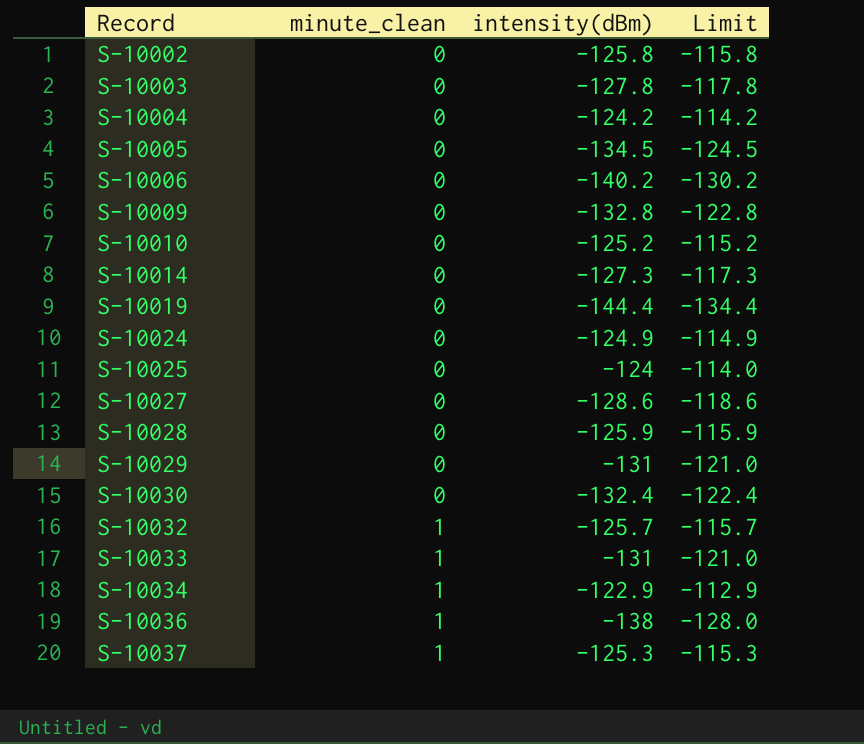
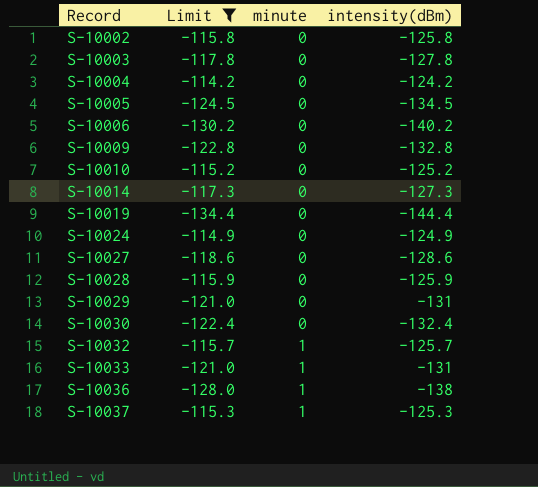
filter: none -> Limit <= -114.2
column Limit | position: 4 -> 2
column name: minute_clean -> minute

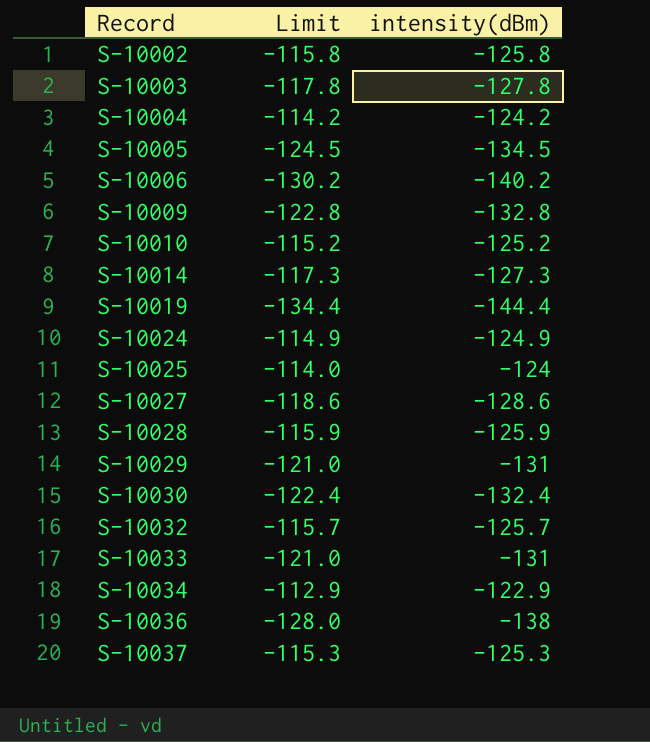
filter: Limit <= -114.2 -> none
column minute | position: 3 -> none

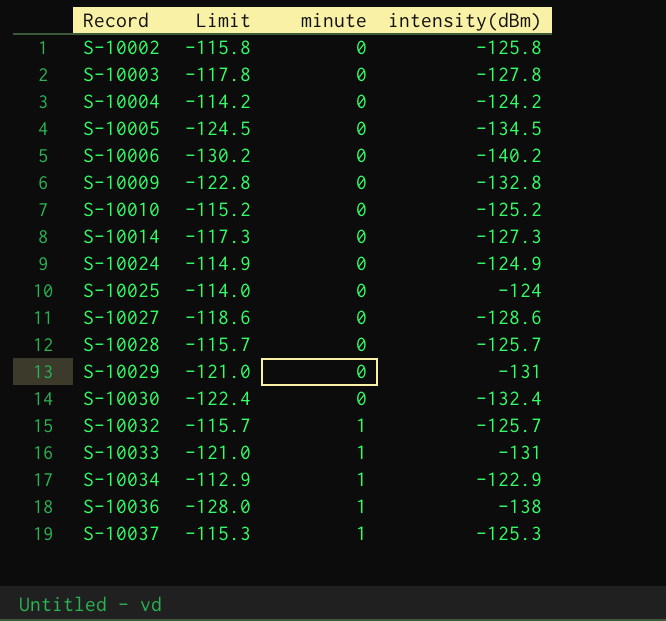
column minute | position: none -> 3
row S-10019: -134.4 | -144.4 -> none
S-10028 | Limit: -115.9 -> -115.7
S-10028 | intensity(dBm): -125.9 -> -125.7

